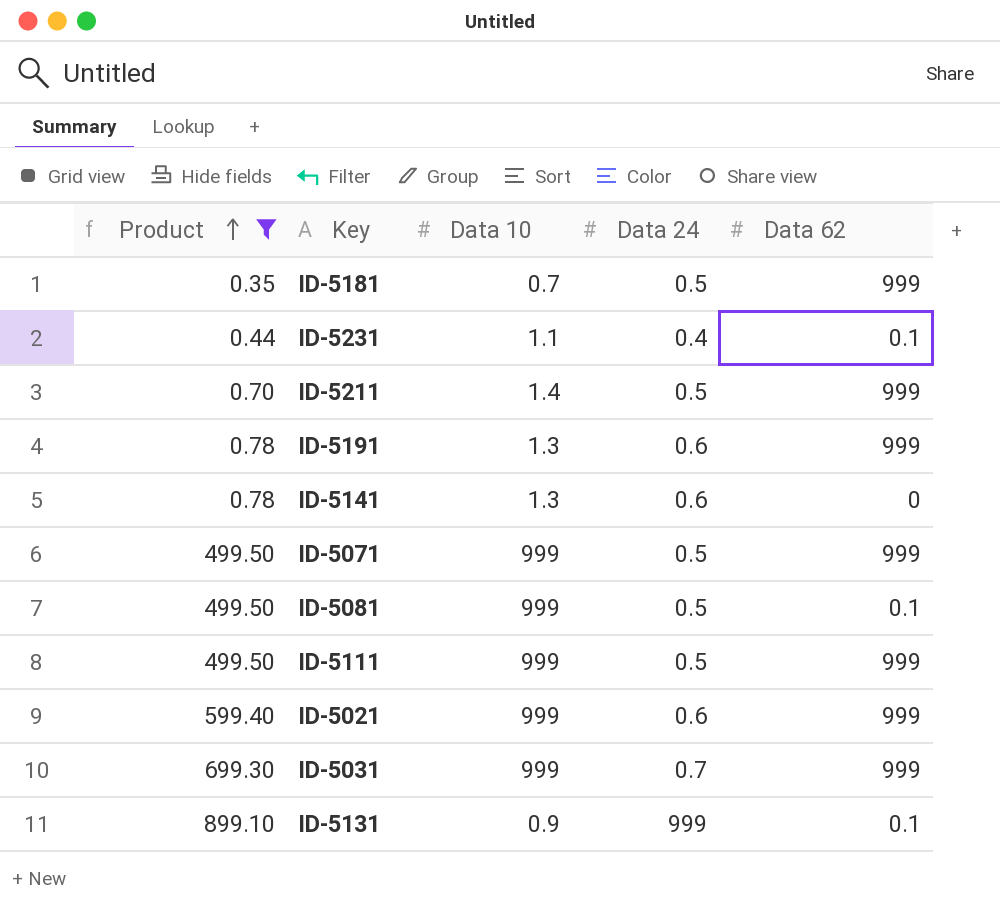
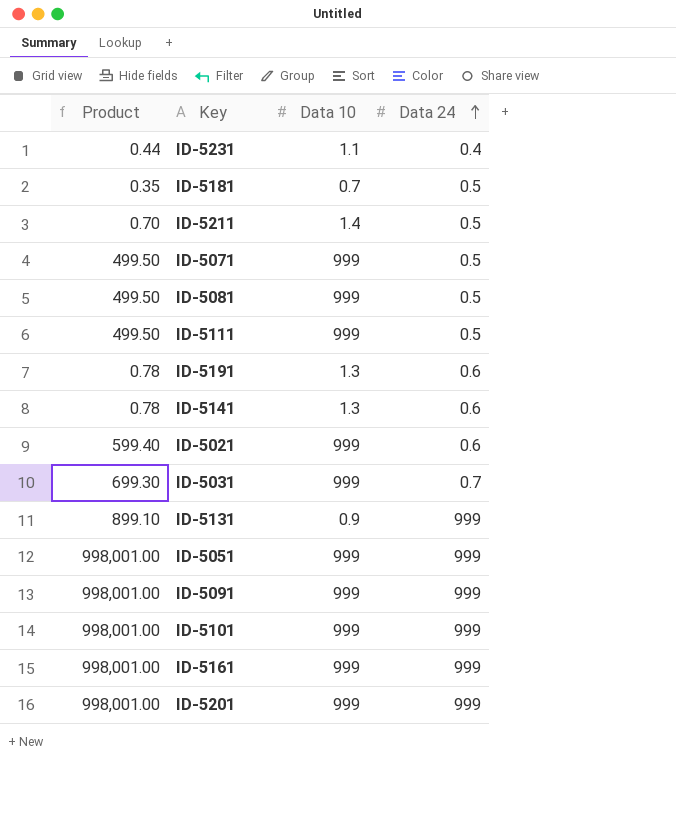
filter: Product != 998,001.00 -> none
row order: Product ascending -> Data 24 ascending
column Data 62 | position: 5 -> none

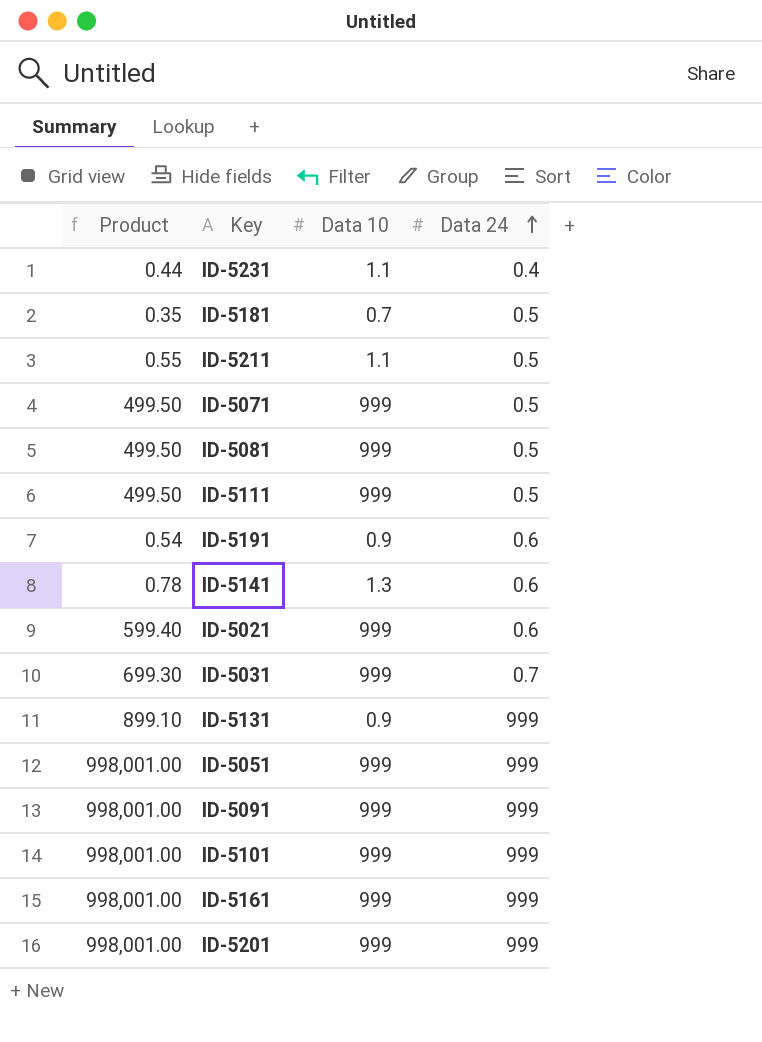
ID-5211 | Product: 0.70 -> 0.55
ID-5211 | Data 10: 1.4 -> 1.1
ID-5191 | Product: 0.78 -> 0.54
ID-5191 | Data 10: 1.3 -> 0.9

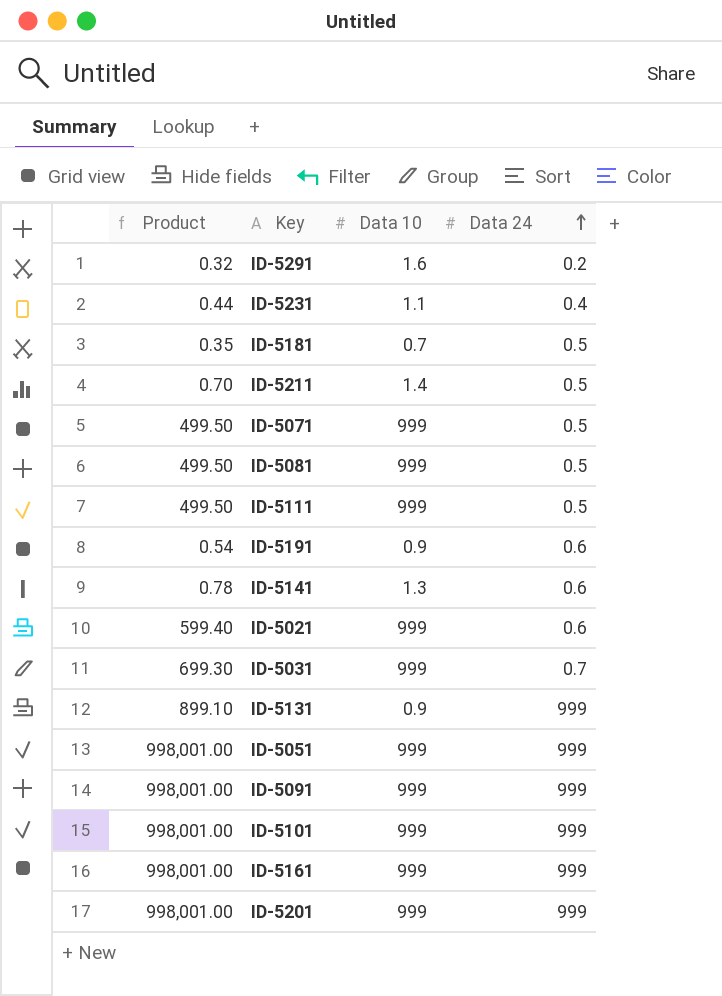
row ID-5291: none -> 0.32 | 1.6 | 0.2
ID-5211 | Product: 0.55 -> 0.70
ID-5211 | Data 10: 1.1 -> 1.4

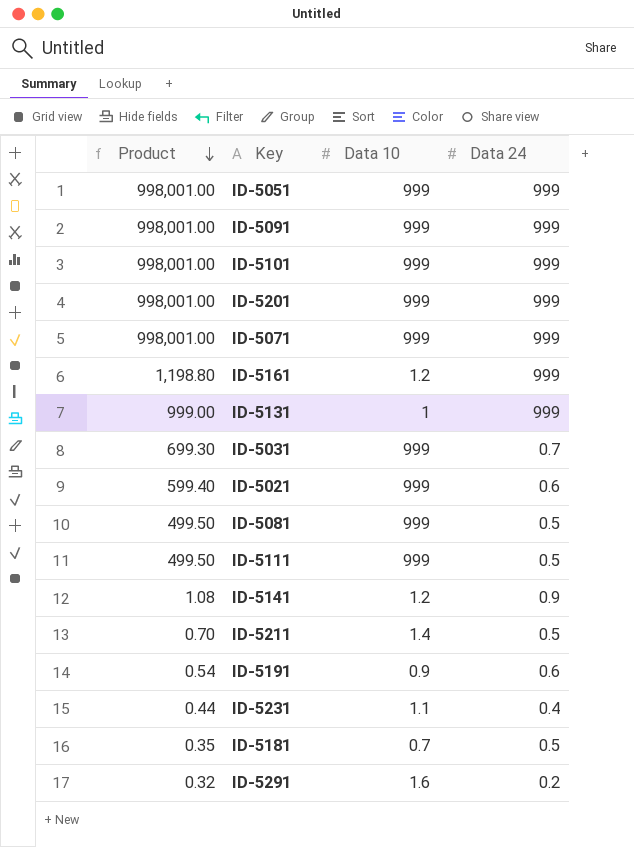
row order: Data 24 ascending -> Product descending
ID-5071 | Product: 499.50 -> 998,001.00
ID-5071 | Data 24: 0.5 -> 999
ID-5161 | Product: 998,001.00 -> 1,198.80
ID-5161 | Data 10: 999 -> 1.2
ID-5131 | Product: 899.10 -> 999.00
ID-5131 | Data 10: 0.9 -> 1
ID-5141 | Product: 0.78 -> 1.08
ID-5141 | Data 10: 1.3 -> 1.2
ID-5141 | Data 24: 0.6 -> 0.9

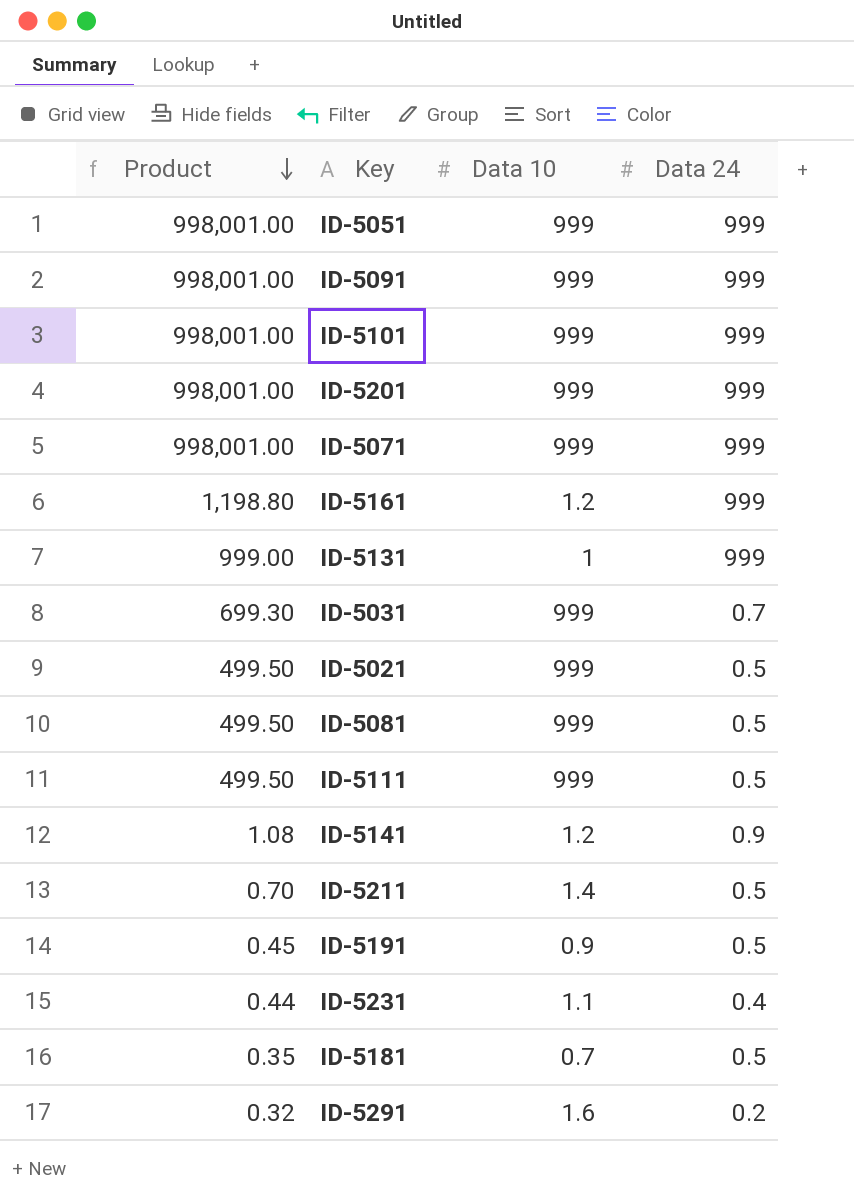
ID-5021 | Product: 599.40 -> 499.50
ID-5021 | Data 24: 0.6 -> 0.5
ID-5191 | Product: 0.54 -> 0.45
ID-5191 | Data 24: 0.6 -> 0.5

